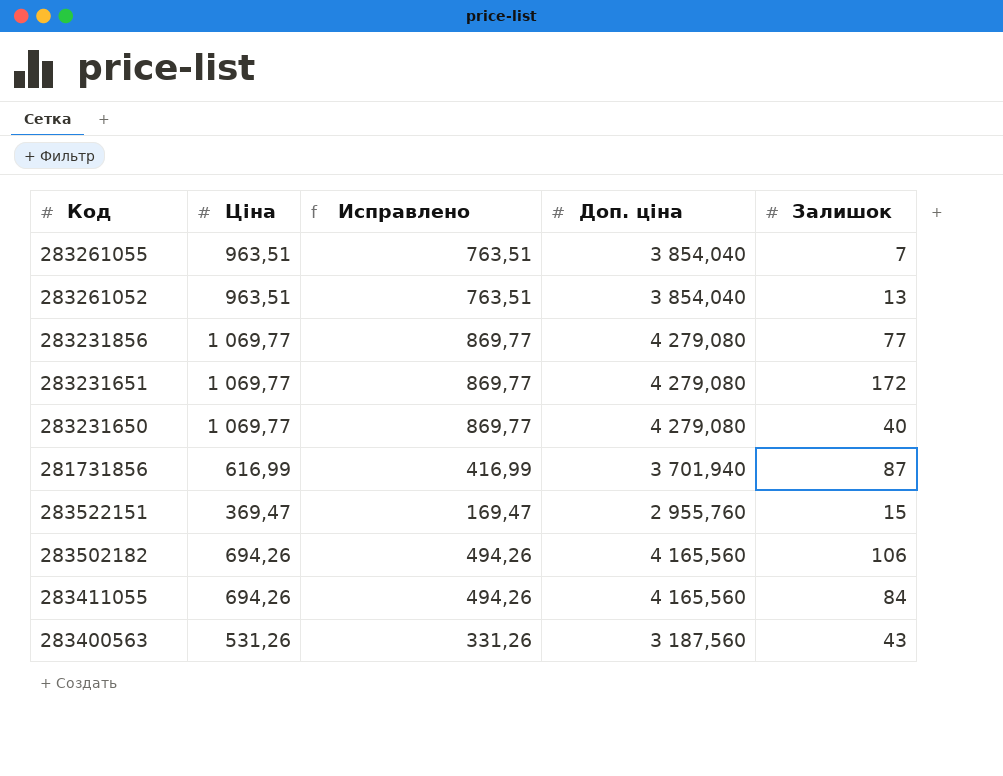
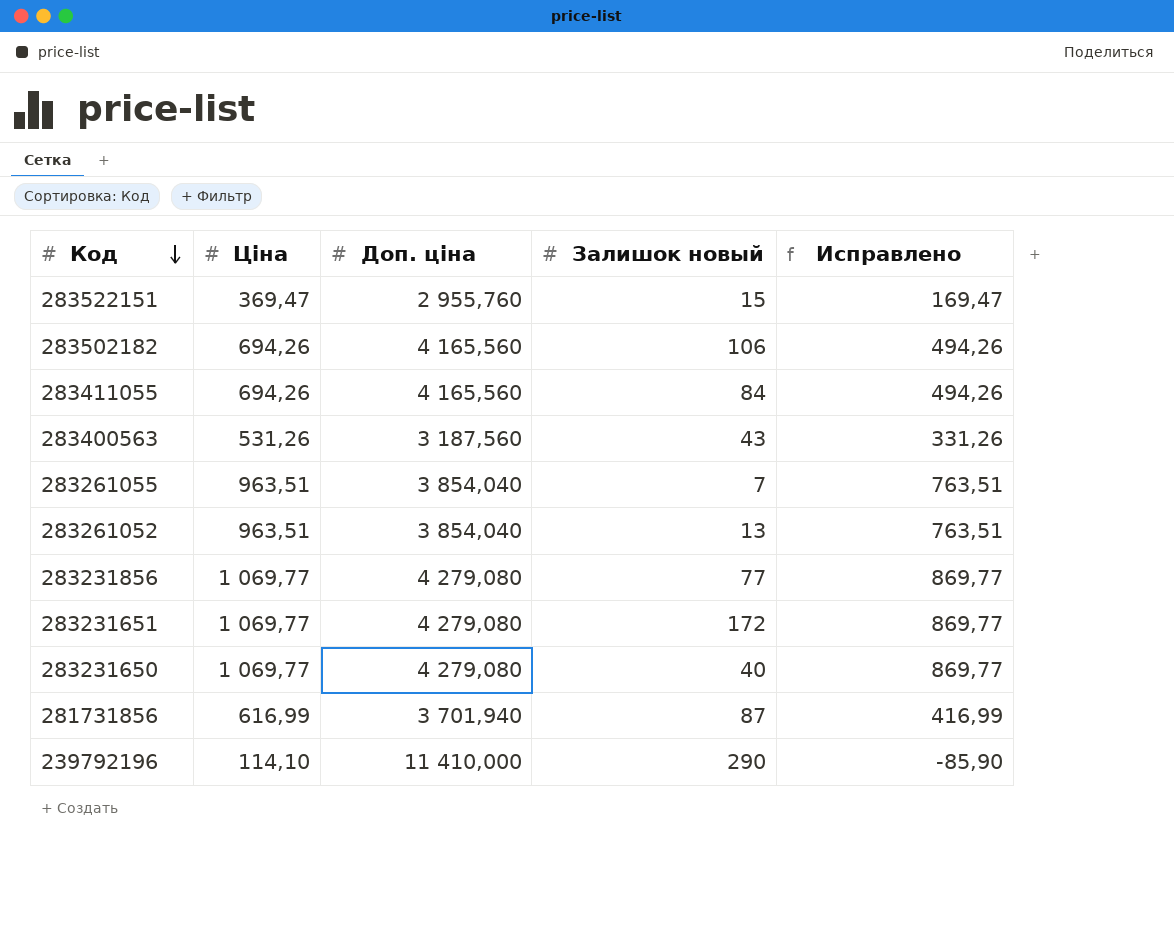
row order: none -> Код descending
column name: Залишок -> Залишок новый
column Исправлено | position: 3 -> 5
row 239792196: none -> 114,10 | 11 410,000 | 290 | -85,90

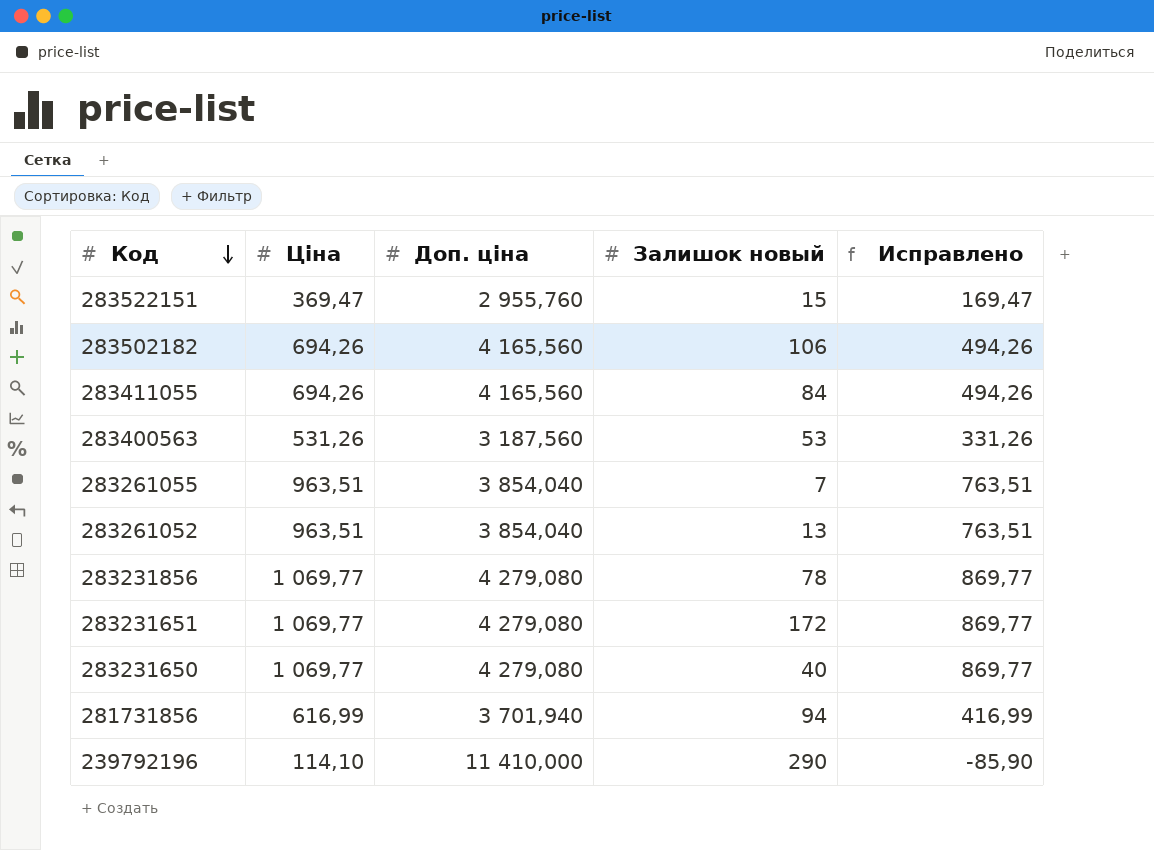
283400563 | Залишок новый: 43 -> 53
283231856 | Залишок новый: 77 -> 78
281731856 | Залишок новый: 87 -> 94

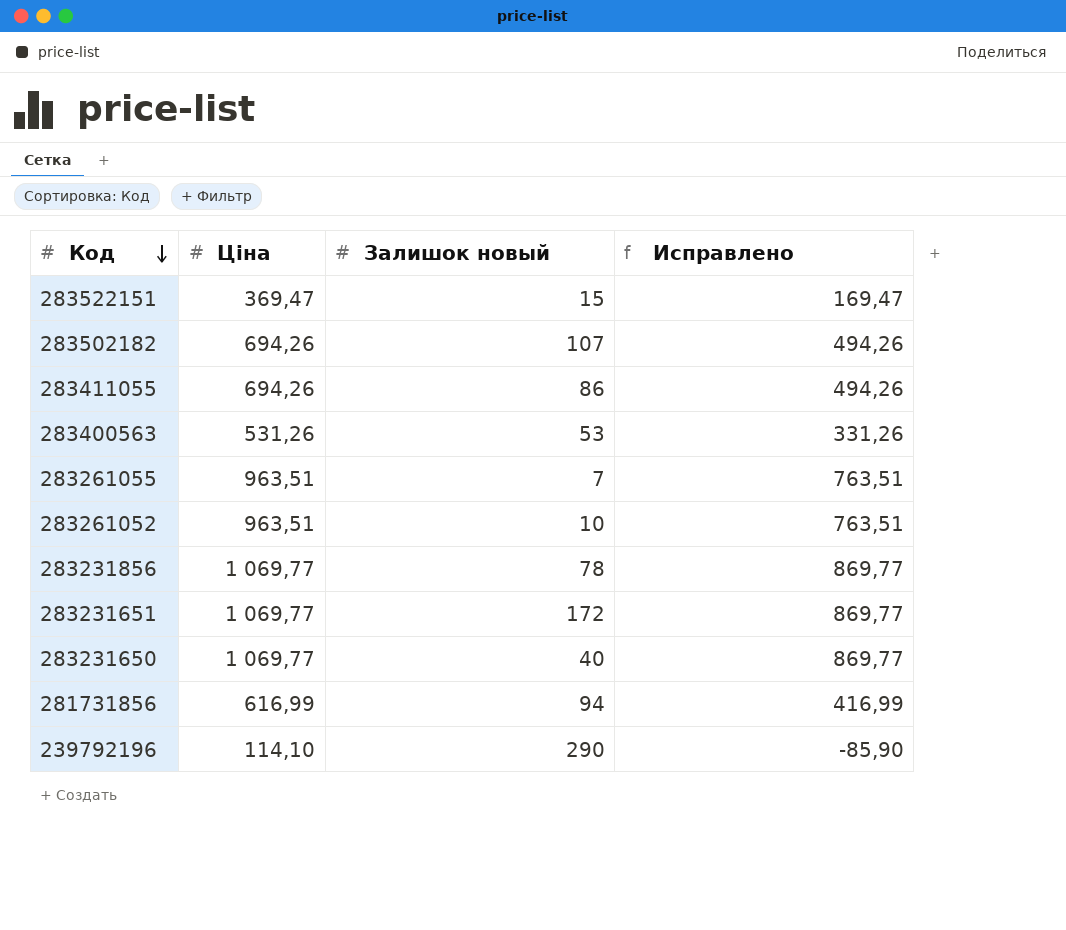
column Доп. ціна | position: 3 -> none
283502182 | Залишок новый: 106 -> 107
283411055 | Залишок новый: 84 -> 86
283261052 | Залишок новый: 13 -> 10

